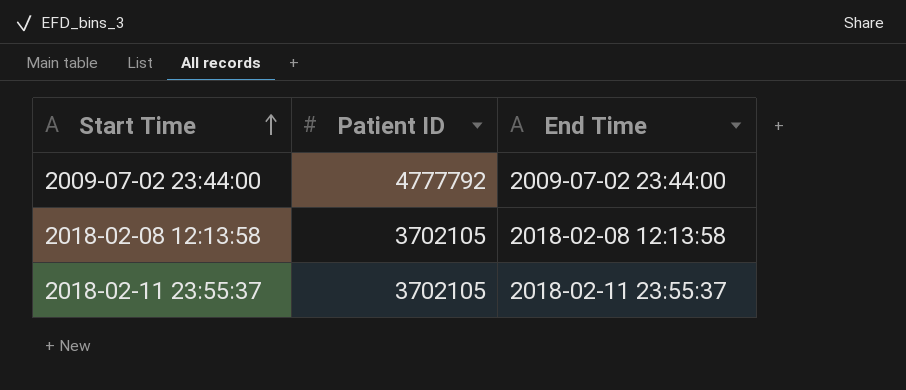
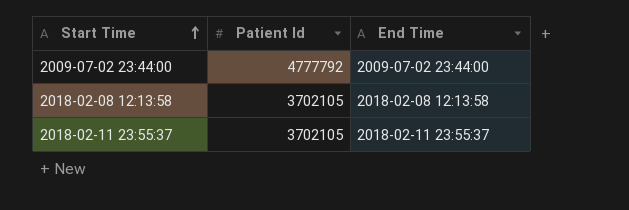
column name: Patient ID -> Patient Id

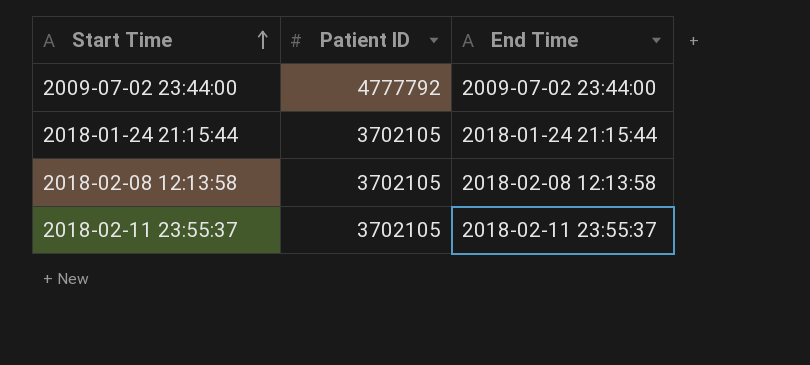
column name: Patient Id -> Patient ID
row 2018-01-24 21:15:44: none -> 3702105 | 2018-01-24 21:15:44

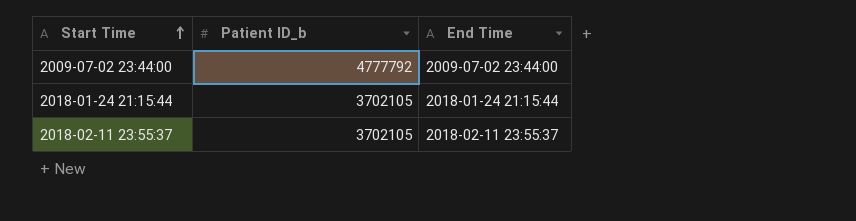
column name: Patient ID -> Patient ID_b
row 2018-02-08 12:13:58: 3702105 | 2018-02-08 12:13:58 -> none

